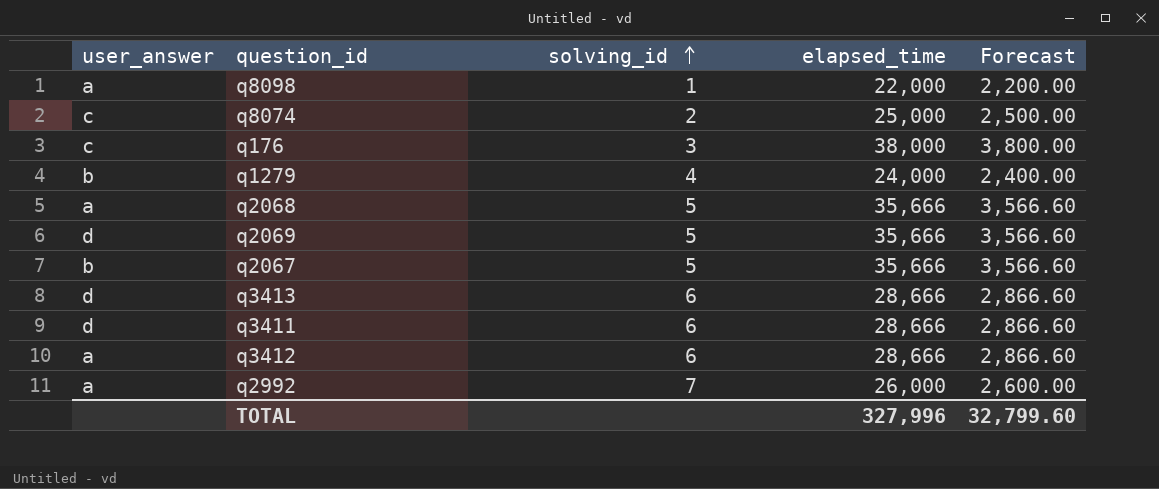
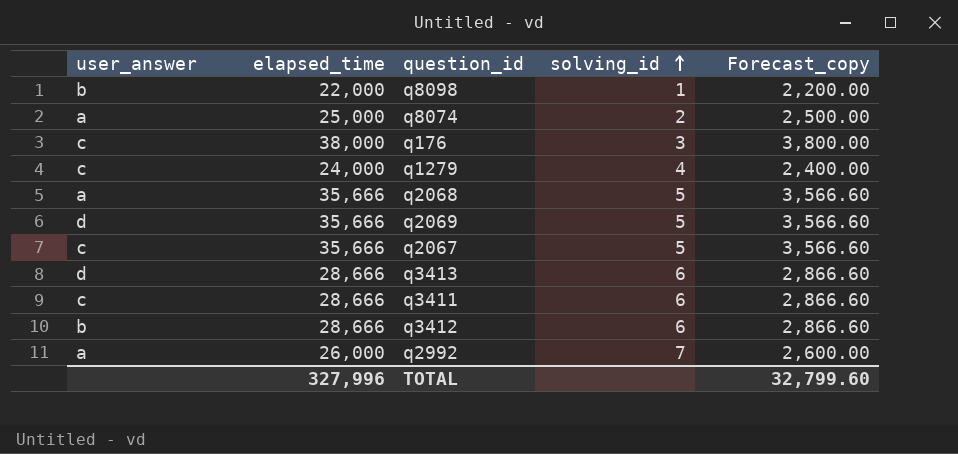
column elapsed_time | position: 4 -> 2
column name: Forecast -> Forecast_copy
q8098 | user_answer: a -> b
q8074 | user_answer: c -> a
q1279 | user_answer: b -> c
q2067 | user_answer: b -> c
q3411 | user_answer: d -> c
q3412 | user_answer: a -> b

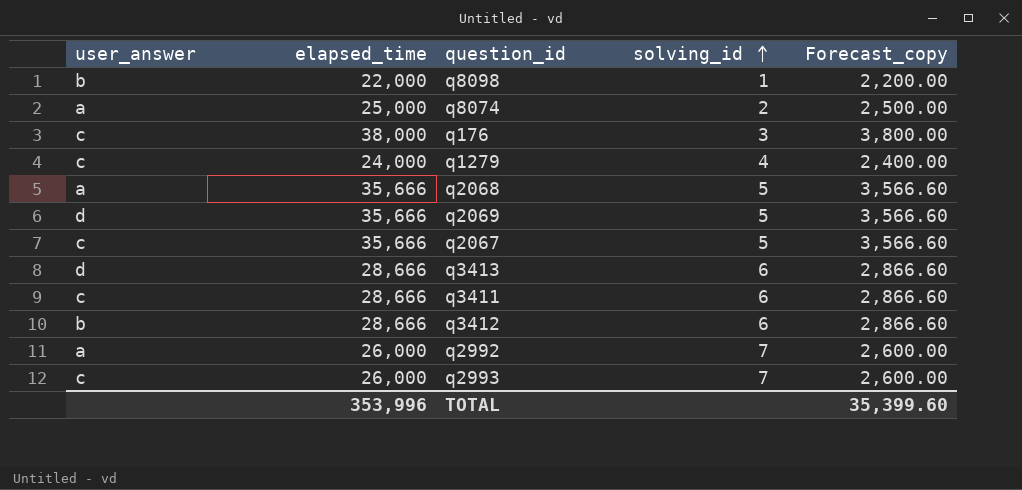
row q2993: none -> c | 26,000 | 7 | 2,600.00
TOTAL | elapsed_time: 327,996 -> 353,996
TOTAL | Forecast_copy: 32,799.60 -> 35,399.60

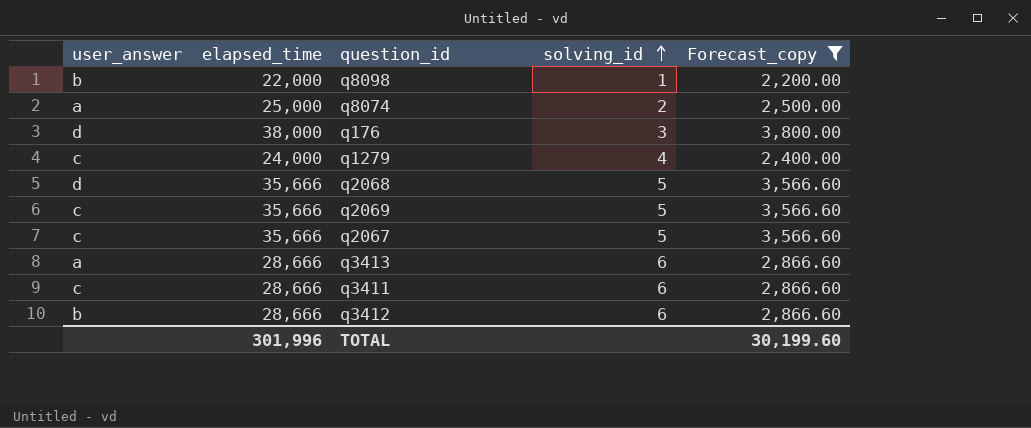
filter: none -> Forecast_copy != 2,600.00
q176 | user_answer: c -> d
q2068 | user_answer: a -> d
q2069 | user_answer: d -> c
q3413 | user_answer: d -> a
TOTAL | elapsed_time: 353,996 -> 301,996
TOTAL | Forecast_copy: 35,399.60 -> 30,199.60

